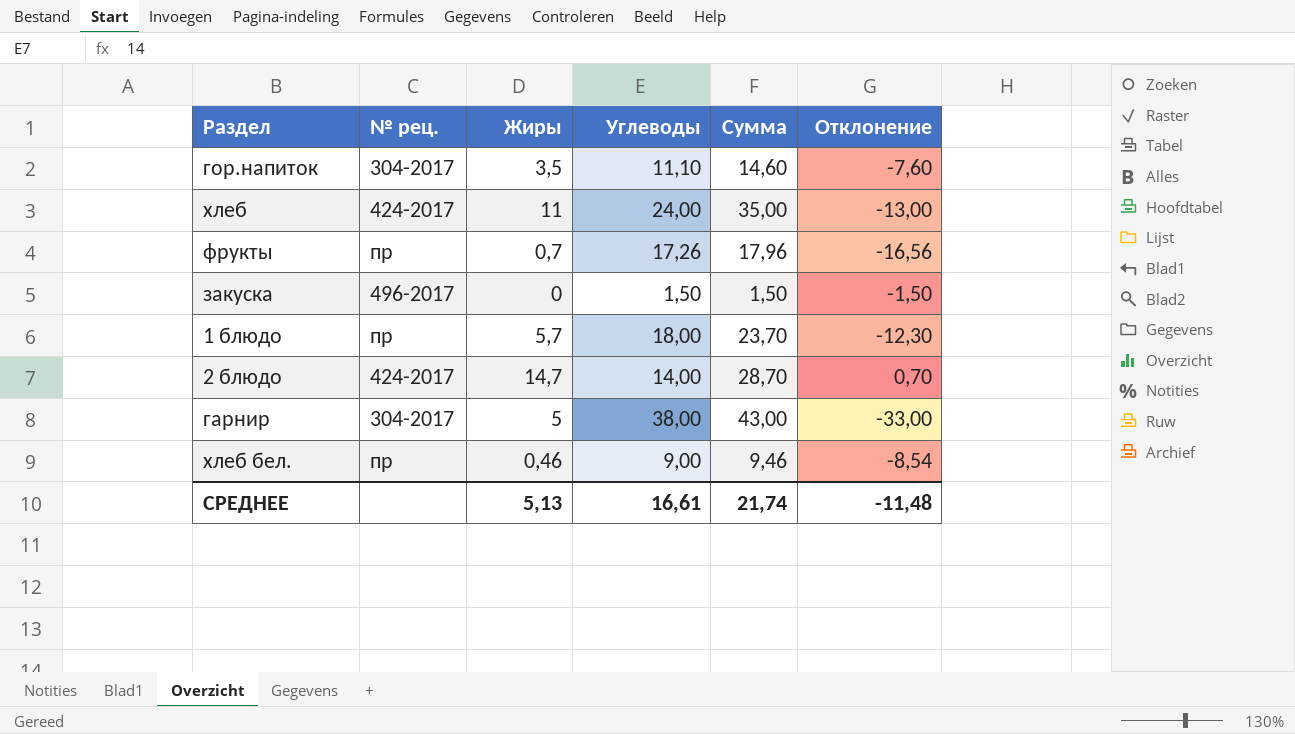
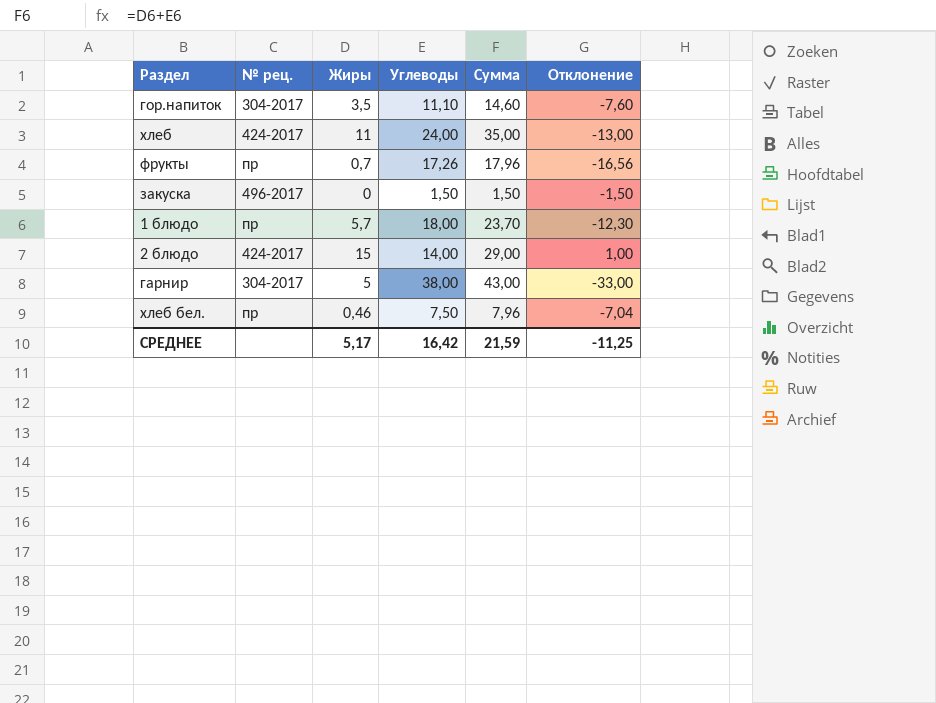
2 блюдо | Жиры: 14,7 -> 15
2 блюдо | Сумма: 28,70 -> 29,00
2 блюдо | Отклонение: 0,70 -> 1,00
хлеб бел. | Углеводы: 9,00 -> 7,50
хлеб бел. | Сумма: 9,46 -> 7,96
хлеб бел. | Отклонение: -8,54 -> -7,04
СРЕДНЕЕ | Жиры: 5,13 -> 5,17
СРЕДНЕЕ | Углеводы: 16,61 -> 16,42
СРЕДНЕЕ | Сумма: 21,74 -> 21,59
СРЕДНЕЕ | Отклонение: -11,48 -> -11,25

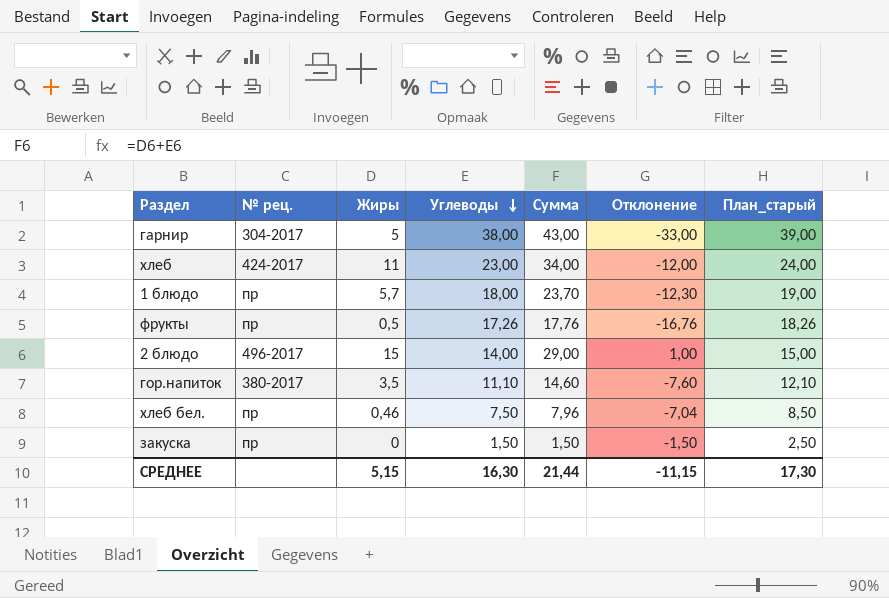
row order: none -> Углеводы descending
column План_старый | formula: none -> [Углеводы] + 1
хлеб | Углеводы: 24,00 -> 23,00
хлеб | Сумма: 35,00 -> 34,00
хлеб | Отклонение: -13,00 -> -12,00
фрукты | Жиры: 0,7 -> 0,5
фрукты | Сумма: 17,96 -> 17,76
фрукты | Отклонение: -16,56 -> -16,76
2 блюдо | № рец.: 424-2017 -> 496-2017
гор.напиток | № рец.: 304-2017 -> 380-2017
закуска | № рец.: 496-2017 -> пр
СРЕДНЕЕ | Жиры: 5,17 -> 5,15
СРЕДНЕЕ | Углеводы: 16,42 -> 16,30
СРЕДНЕЕ | Сумма: 21,59 -> 21,44
СРЕДНЕЕ | Отклонение: -11,25 -> -11,15

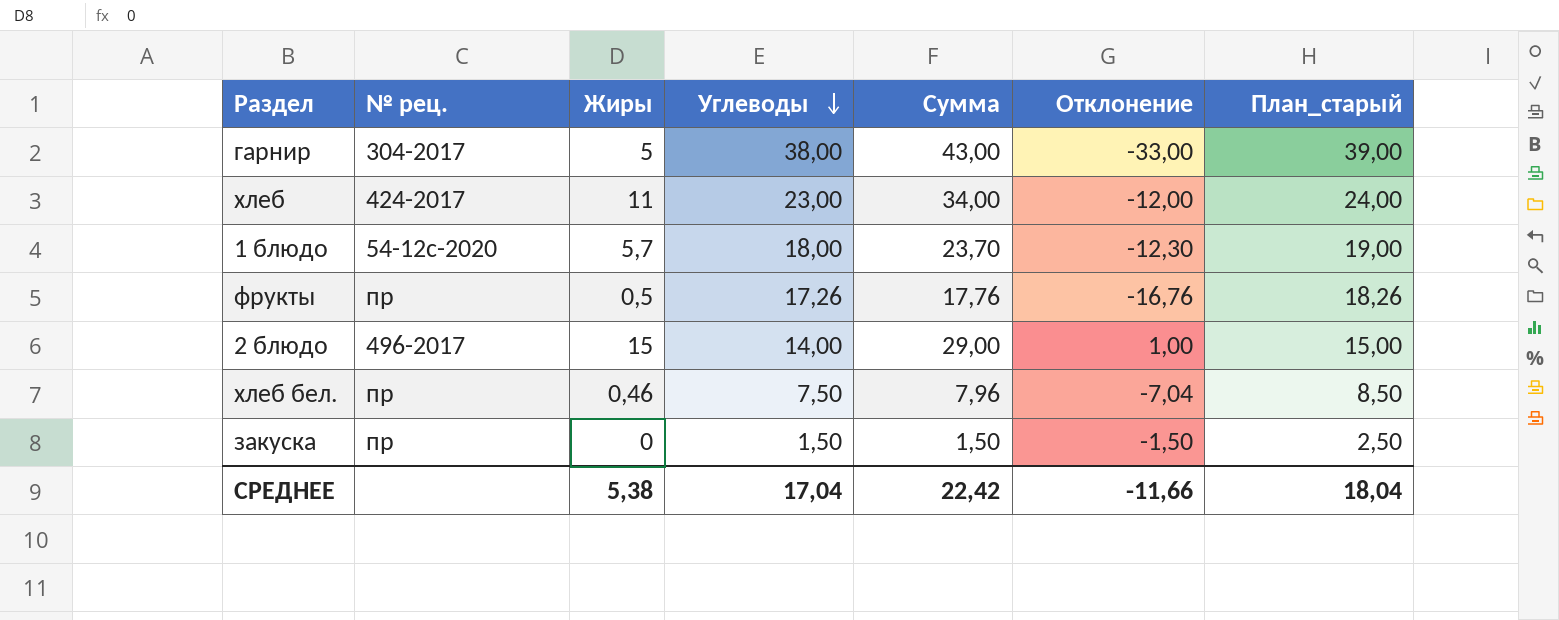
row гор.напиток: 380-2017 | 3,5 | 11,10 | 14,60 | -7,60 | 12,10 -> none
1 блюдо | № рец.: пр -> 54-12с-2020
СРЕДНЕЕ | Жиры: 5,15 -> 5,38
СРЕДНЕЕ | Углеводы: 16,30 -> 17,04
СРЕДНЕЕ | Сумма: 21,44 -> 22,42
СРЕДНЕЕ | Отклонение: -11,15 -> -11,66
СРЕДНЕЕ | План_старый: 17,30 -> 18,04

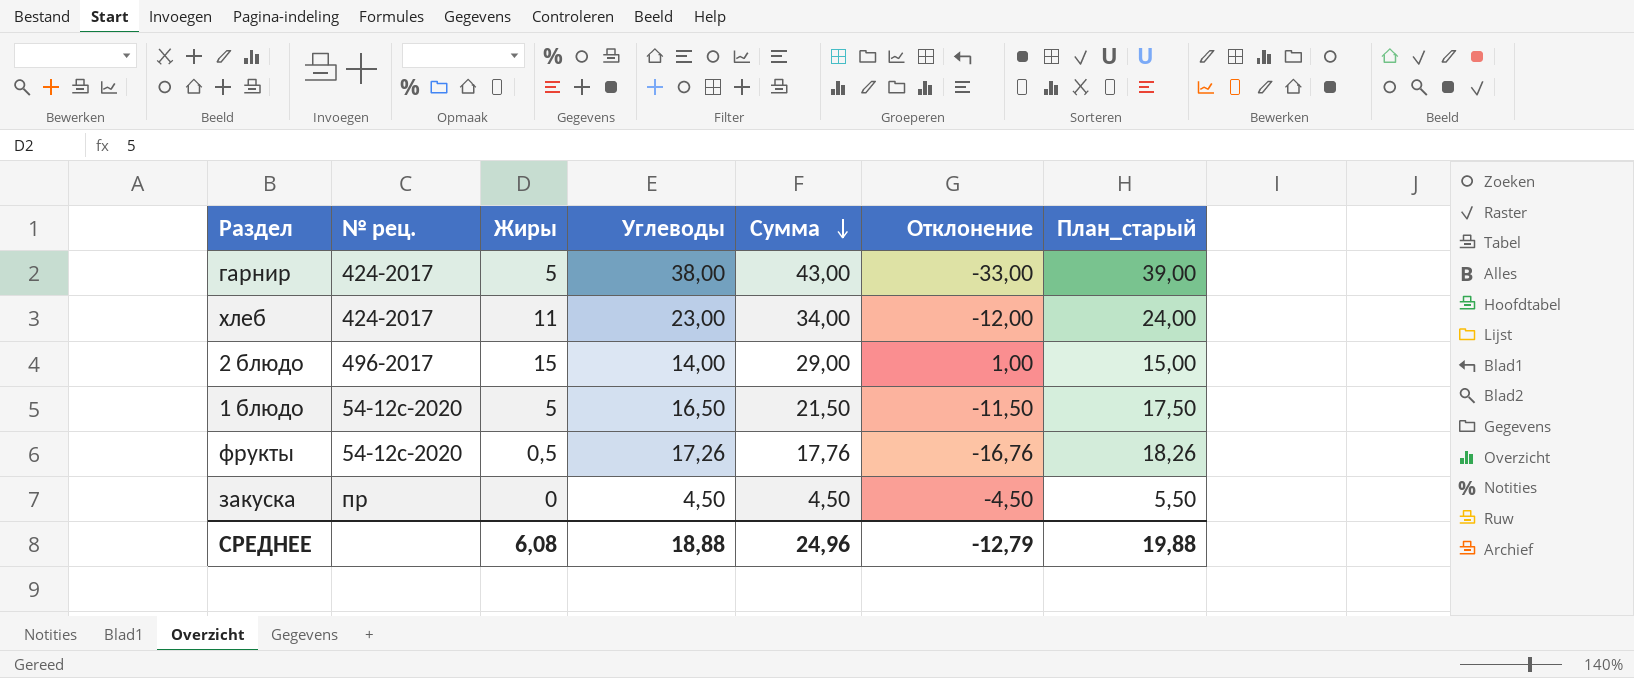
row order: Углеводы descending -> Сумма descending
row хлеб бел.: пр | 0,46 | 7,50 | 7,96 | -7,04 | 8,50 -> none
гарнир | № рец.: 304-2017 -> 424-2017
1 блюдо | Жиры: 5,7 -> 5
1 блюдо | Углеводы: 18,00 -> 16,50
1 блюдо | Сумма: 23,70 -> 21,50
1 блюдо | Отклонение: -12,30 -> -11,50
1 блюдо | План_старый: 19,00 -> 17,50
фрукты | № рец.: пр -> 54-12с-2020
закуска | Углеводы: 1,50 -> 4,50
закуска | Сумма: 1,50 -> 4,50
закуска | Отклонение: -1,50 -> -4,50
закуска | План_старый: 2,50 -> 5,50
СРЕДНЕЕ | Жиры: 5,38 -> 6,08
СРЕДНЕЕ | Углеводы: 17,04 -> 18,88
СРЕДНЕЕ | Сумма: 22,42 -> 24,96
СРЕДНЕЕ | Отклонение: -11,66 -> -12,79
СРЕДНЕЕ | План_старый: 18,04 -> 19,88

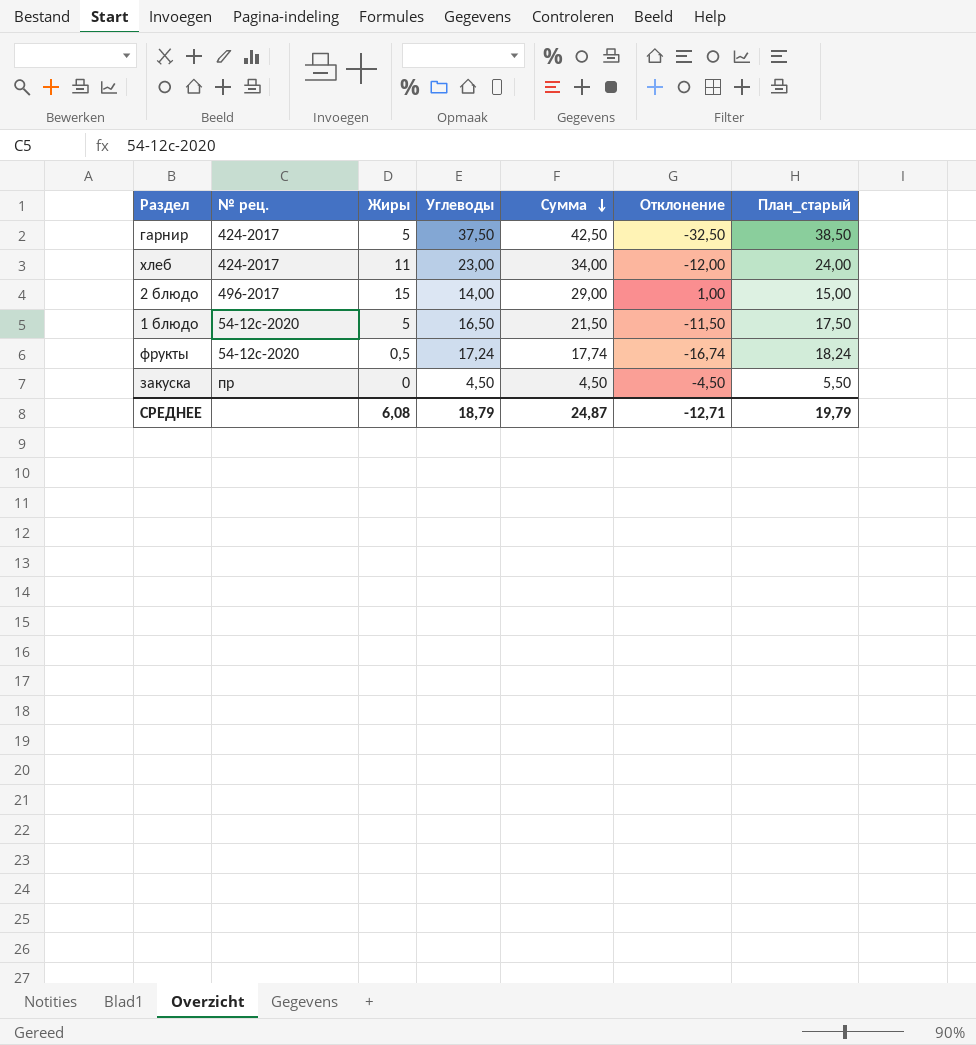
гарнир | Углеводы: 38,00 -> 37,50
гарнир | Сумма: 43,00 -> 42,50
гарнир | Отклонение: -33,00 -> -32,50
гарнир | План_старый: 39,00 -> 38,50
фрукты | Углеводы: 17,26 -> 17,24
фрукты | Сумма: 17,76 -> 17,74
фрукты | Отклонение: -16,76 -> -16,74
фрукты | План_старый: 18,26 -> 18,24
СРЕДНЕЕ | Углеводы: 18,88 -> 18,79
СРЕДНЕЕ | Сумма: 24,96 -> 24,87
СРЕДНЕЕ | Отклонение: -12,79 -> -12,71
СРЕДНЕЕ | План_старый: 19,88 -> 19,79

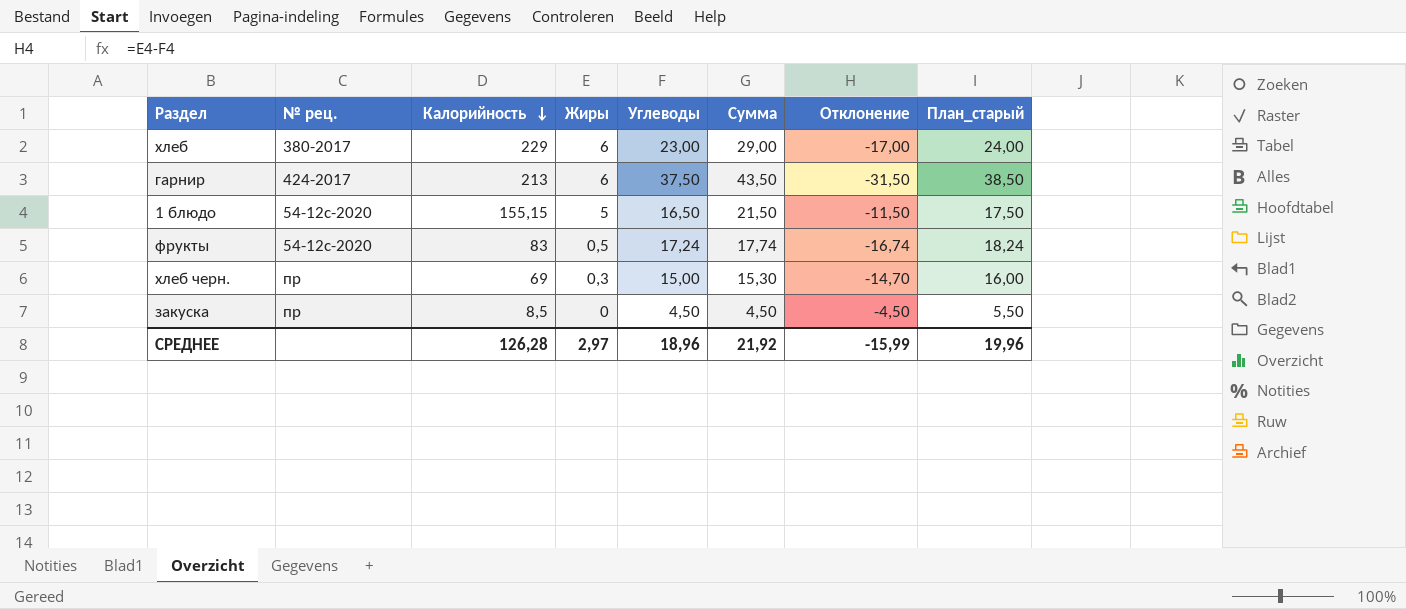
row order: Сумма descending -> Калорийность descending
column Калорийность | position: none -> 3
row 2 блюдо: 496-2017 | 15 | 14,00 | 29,00 | 1,00 | 15,00 -> none
хлеб | № рец.: 424-2017 -> 380-2017
хлеб | Жиры: 11 -> 6
хлеб | Сумма: 34,00 -> 29,00
хлеб | Отклонение: -12,00 -> -17,00
гарнир | Жиры: 5 -> 6
гарнир | Сумма: 42,50 -> 43,50
гарнир | Отклонение: -32,50 -> -31,50
row хлеб черн.: none -> пр | 69 | 0,3 | 15,00 | 15,30 | -14,70 | 16,00
СРЕДНЕЕ | Жиры: 6,08 -> 2,97
СРЕДНЕЕ | Углеводы: 18,79 -> 18,96
СРЕДНЕЕ | Сумма: 24,87 -> 21,92
СРЕДНЕЕ | Отклонение: -12,71 -> -15,99
СРЕДНЕЕ | План_старый: 19,79 -> 19,96

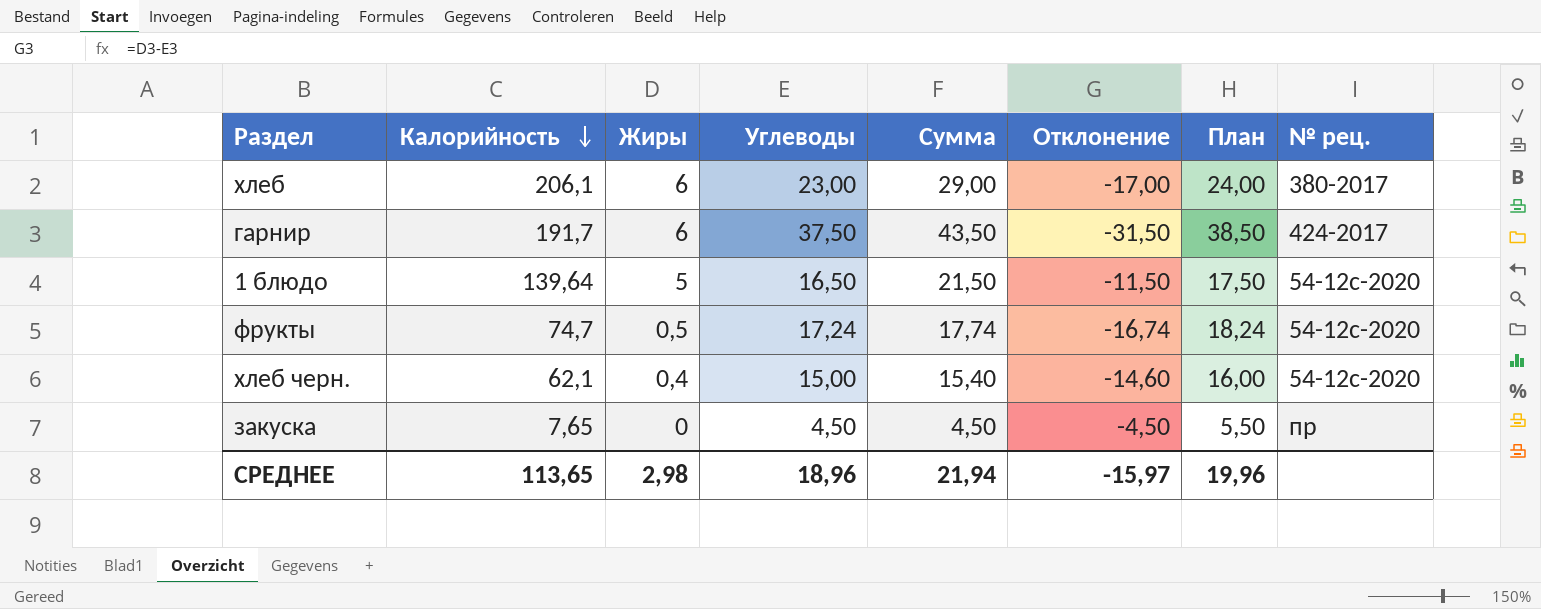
column name: План_старый -> План
column № рец. | position: 2 -> 8
хлеб | Калорийность: 229 -> 206,1
гарнир | Калорийность: 213 -> 191,7
1 блюдо | Калорийность: 155,15 -> 139,64
фрукты | Калорийность: 83 -> 74,7
хлеб черн. | Калорийность: 69 -> 62,1
хлеб черн. | Жиры: 0,3 -> 0,4
хлеб черн. | Сумма: 15,30 -> 15,40
хлеб черн. | Отклонение: -14,70 -> -14,60
хлеб черн. | № рец.: пр -> 54-12с-2020
закуска | Калорийность: 8,5 -> 7,65
СРЕДНЕЕ | Калорийность: 126,28 -> 113,65
СРЕДНЕЕ | Жиры: 2,97 -> 2,98
СРЕДНЕЕ | Сумма: 21,92 -> 21,94
СРЕДНЕЕ | Отклонение: -15,99 -> -15,97

